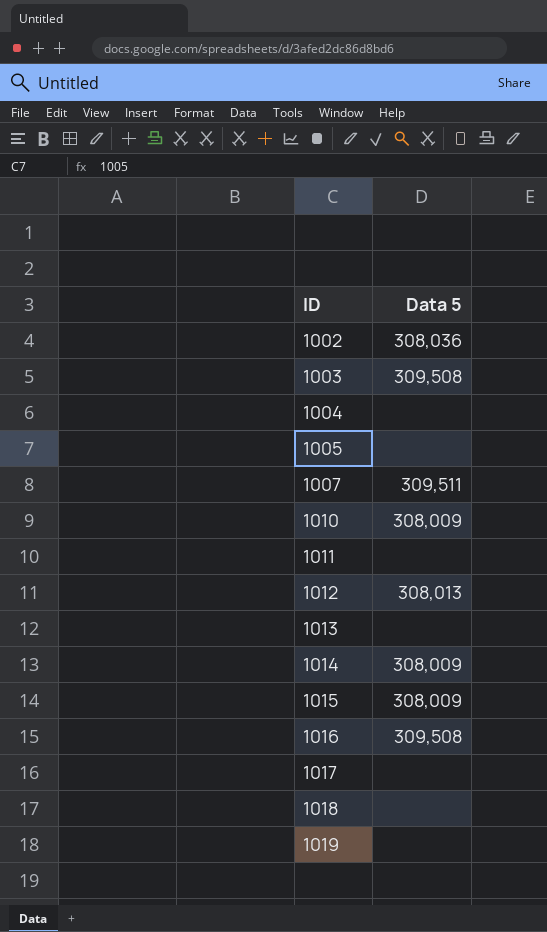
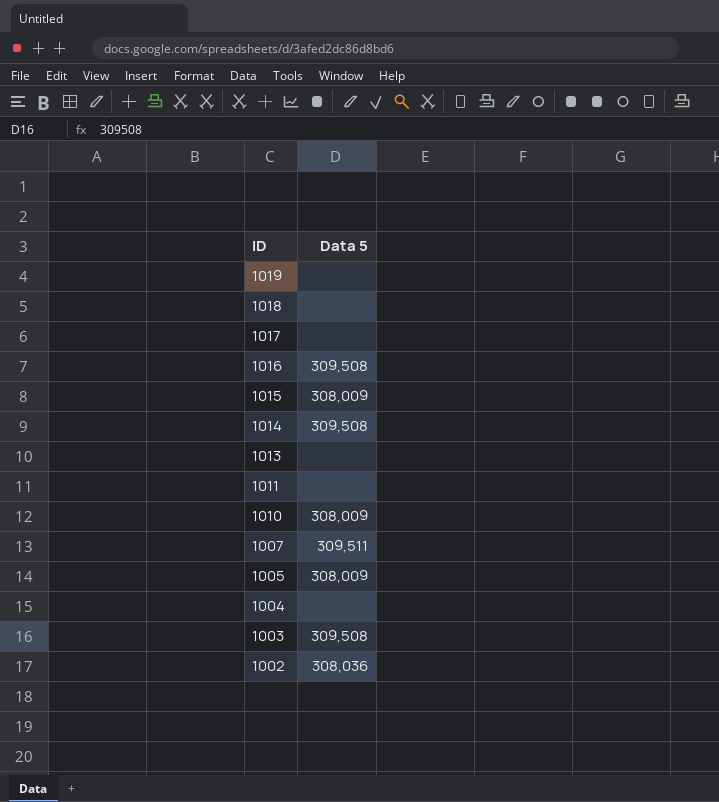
row order: ID ascending -> ID descending
row 1012: 308,013 -> none
1014 | Data 5: 308,009 -> 309,508
1005 | Data 5: none -> 308,009

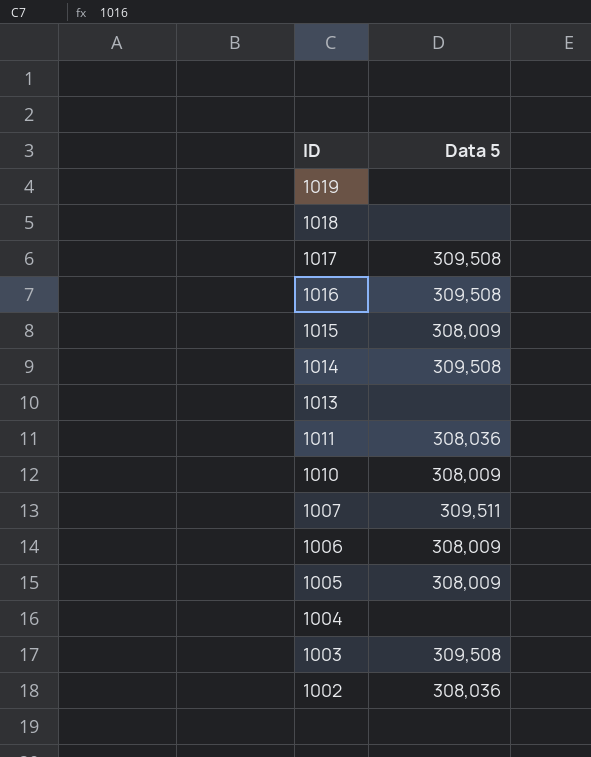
1017 | Data 5: none -> 309,508
1011 | Data 5: none -> 308,036
row 1006: none -> 308,009

